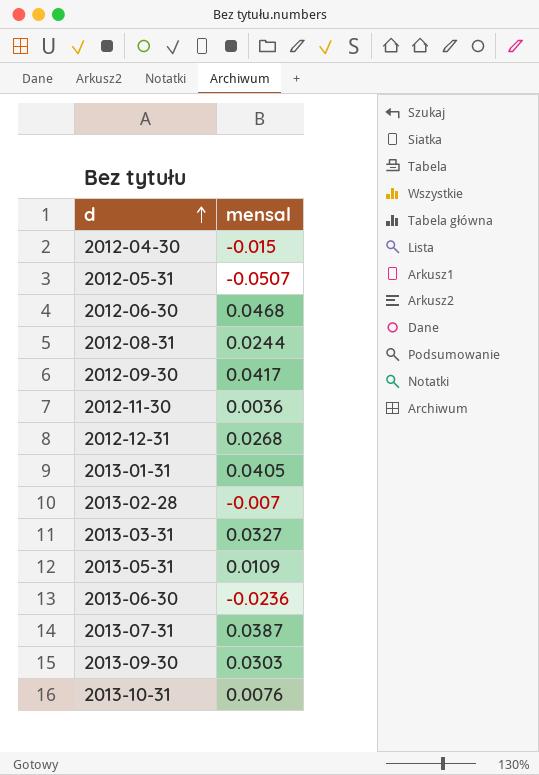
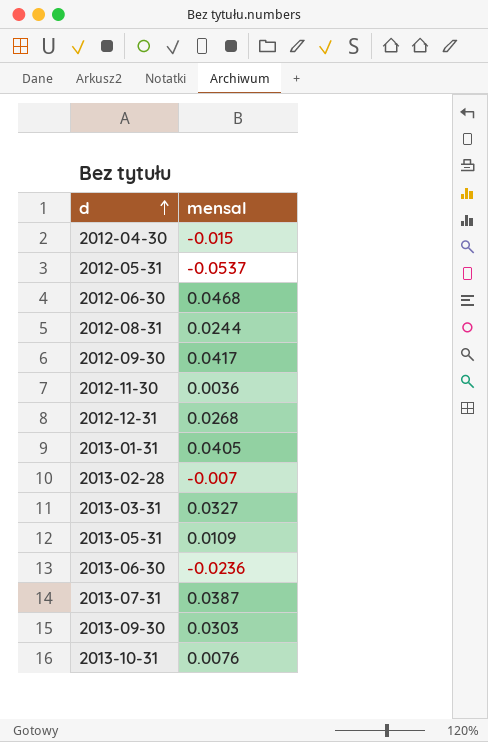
2012-05-31 | mensal: -0.0507 -> -0.0537

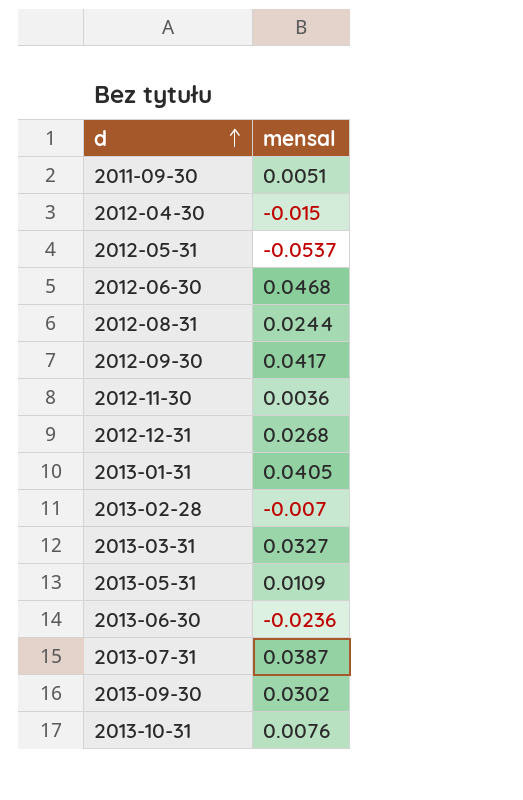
row 2011-09-30: none -> 0.0051
2013-09-30 | mensal: 0.0303 -> 0.0302

